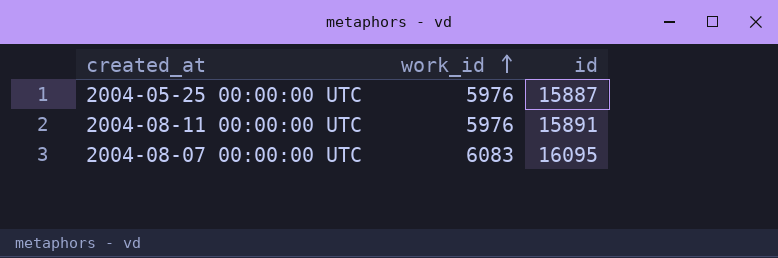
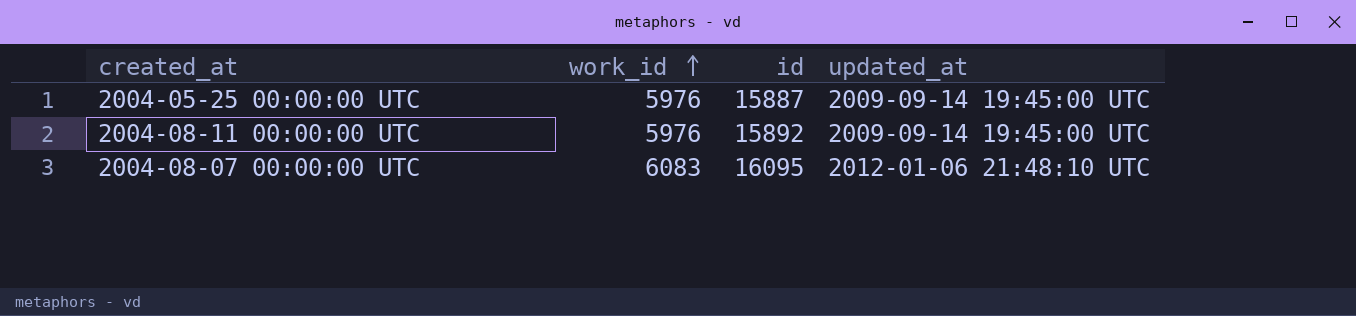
column updated_at | position: none -> 4
2004-08-11 00:00:00 UTC | id: 15891 -> 15892

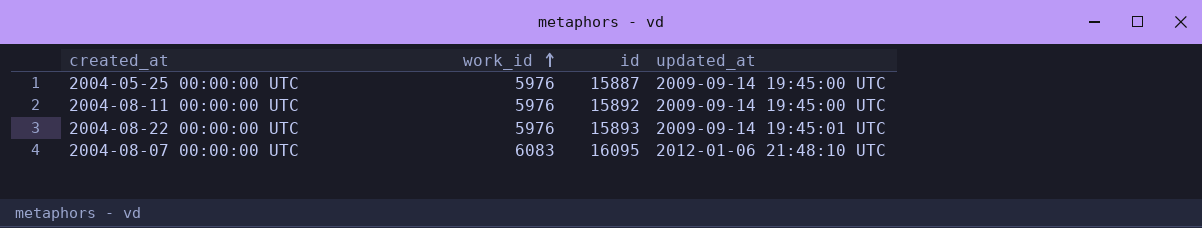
row 2004-08-22 00:00:00 UTC: none -> 5976 | 15893 | 2009-09-14 19:45:01 UTC

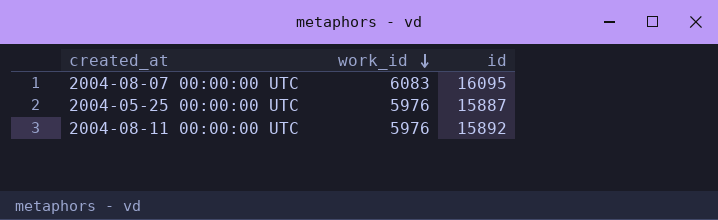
row order: work_id ascending -> work_id descending
column updated_at | position: 4 -> none
row 2004-08-22 00:00:00 UTC: 5976 | 15893 | 2009-09-14 19:45:01 UTC -> none

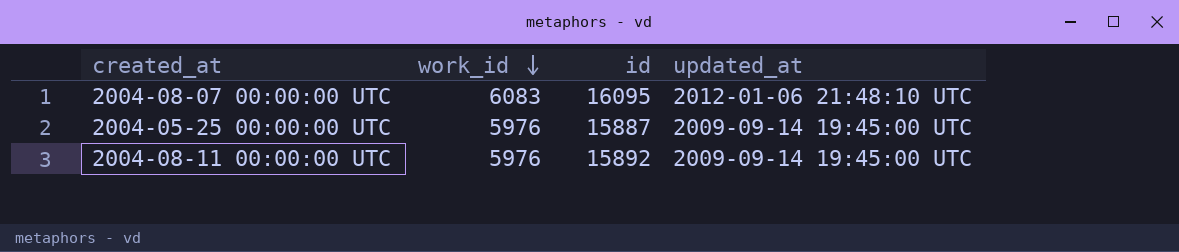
column updated_at | position: none -> 4

